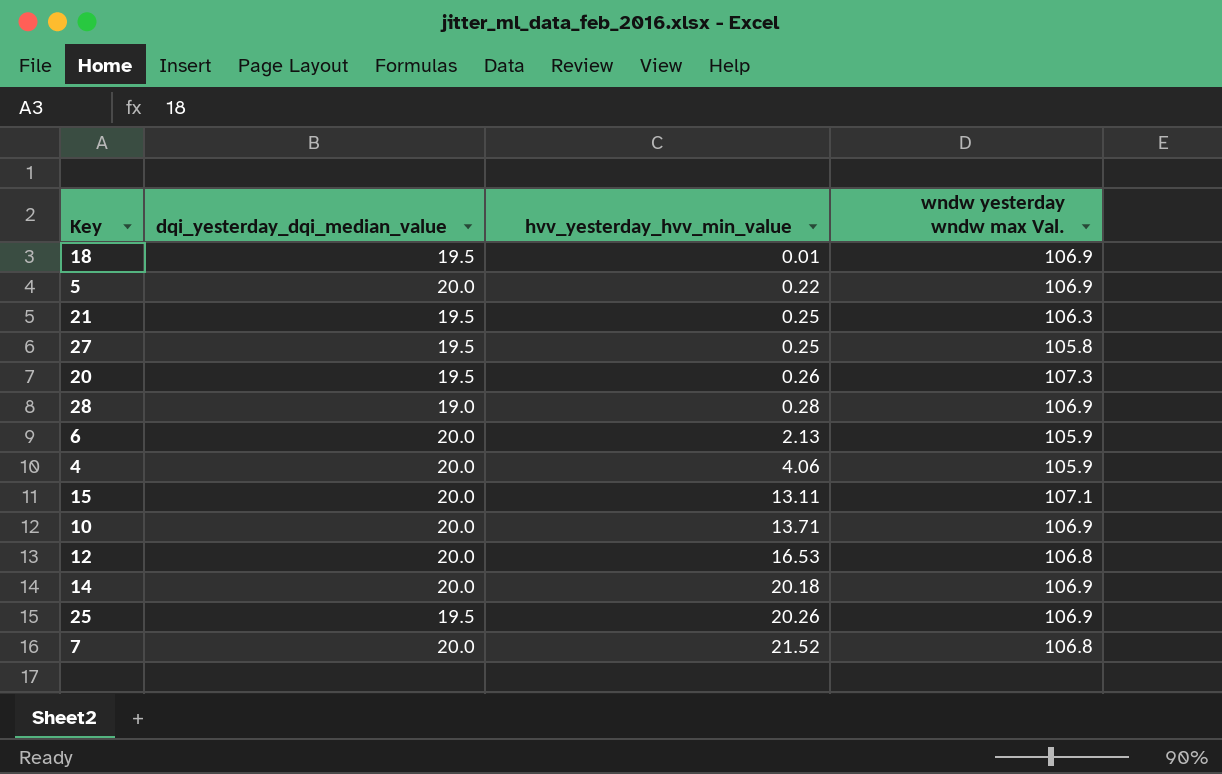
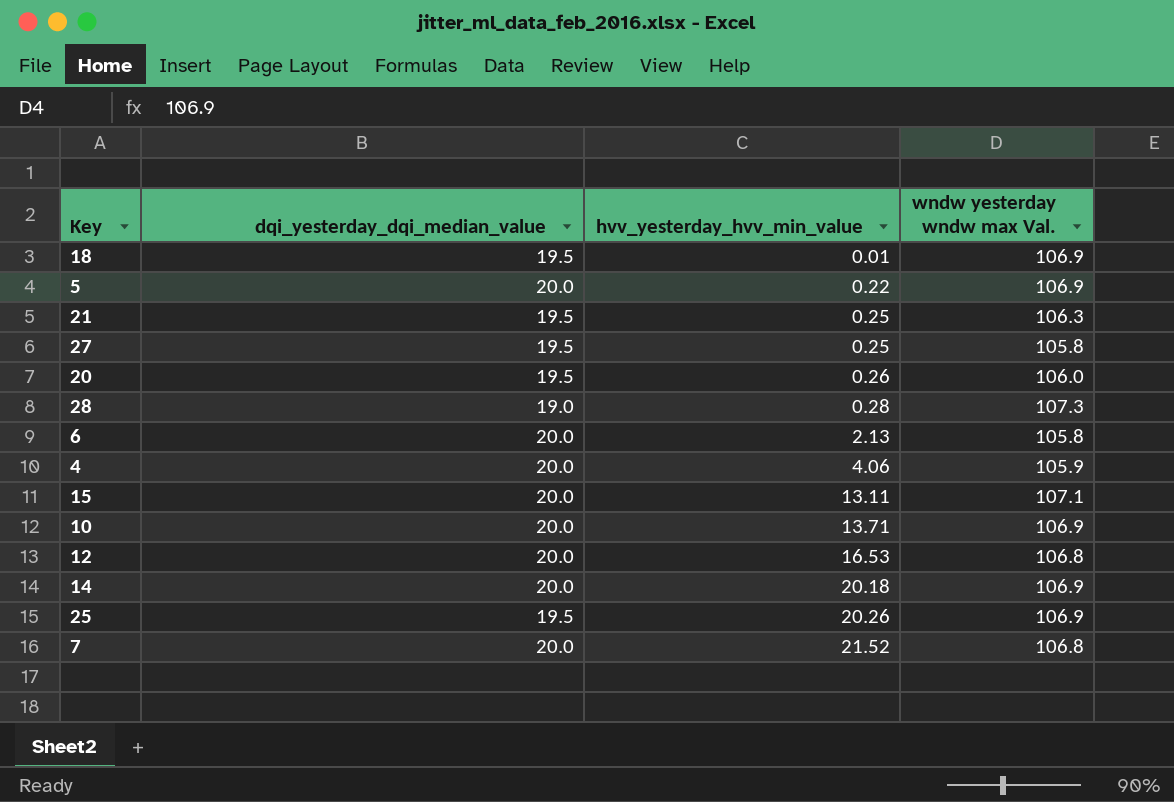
20 | wndw yesterday wndw max Val.: 107.3 -> 106.0
28 | wndw yesterday wndw max Val.: 106.9 -> 107.3
6 | wndw yesterday wndw max Val.: 105.9 -> 105.8

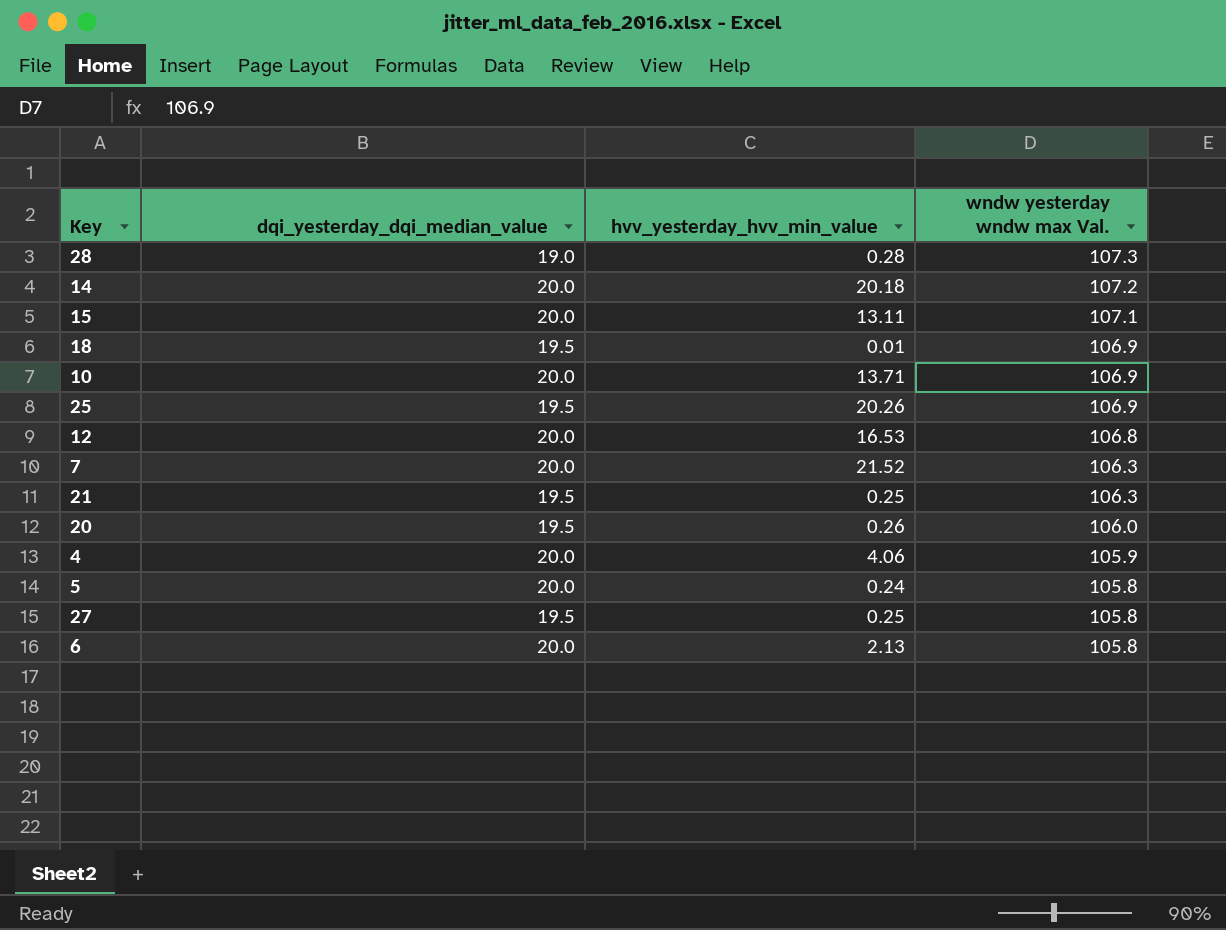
row order: hvv_yesterday_hvv_min_value ascending -> wndw yesterday wndw max Val. descending
14 | wndw yesterday wndw max Val.: 106.9 -> 107.2
7 | wndw yesterday wndw max Val.: 106.8 -> 106.3
5 | hvv_yesterday_hvv_min_value: 0.22 -> 0.24
5 | wndw yesterday wndw max Val.: 106.9 -> 105.8

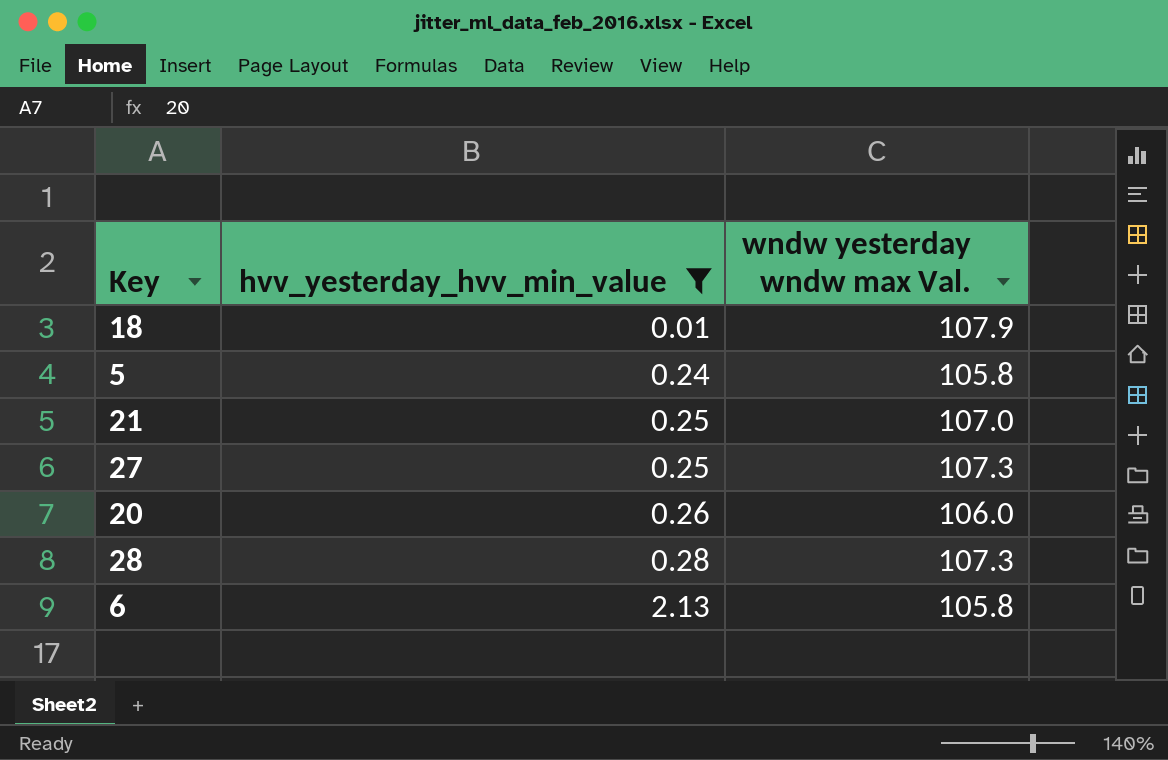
filter: none -> hvv_yesterday_hvv_min_value <= 2.13
row order: wndw yesterday wndw max Val. descending -> hvv_yesterday_hvv_min_value ascending
column dqi_yesterday_dqi_median_value | position: 2 -> none
18 | wndw yesterday wndw max Val.: 106.9 -> 107.9
21 | wndw yesterday wndw max Val.: 106.3 -> 107.0
27 | wndw yesterday wndw max Val.: 105.8 -> 107.3

